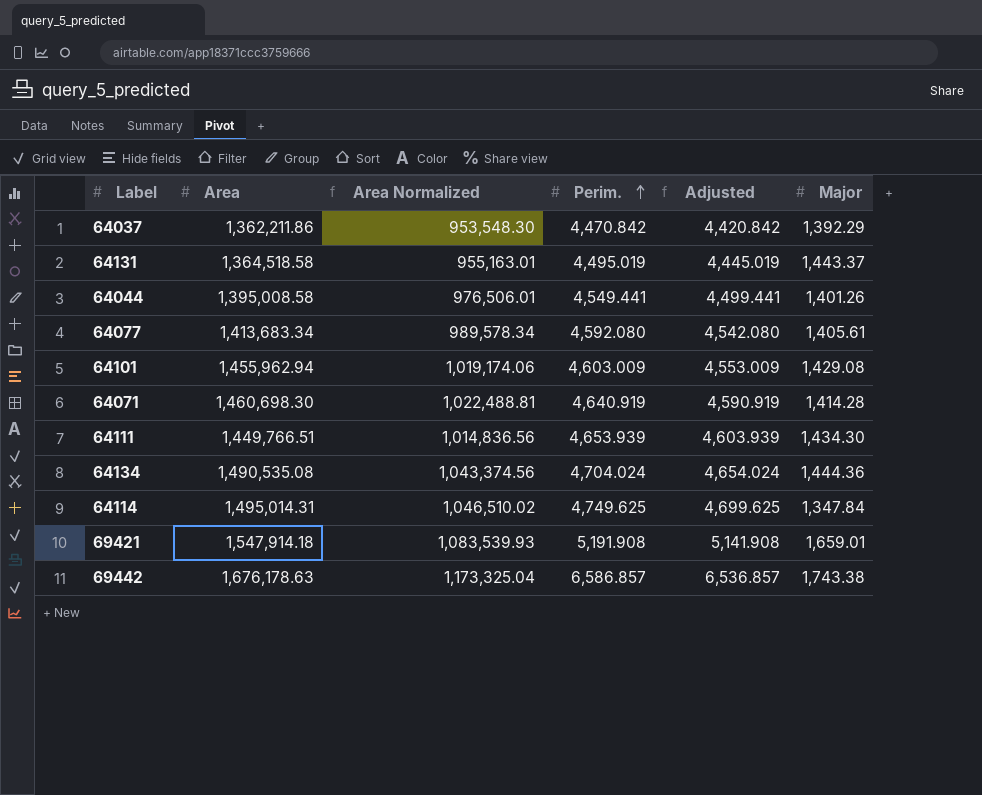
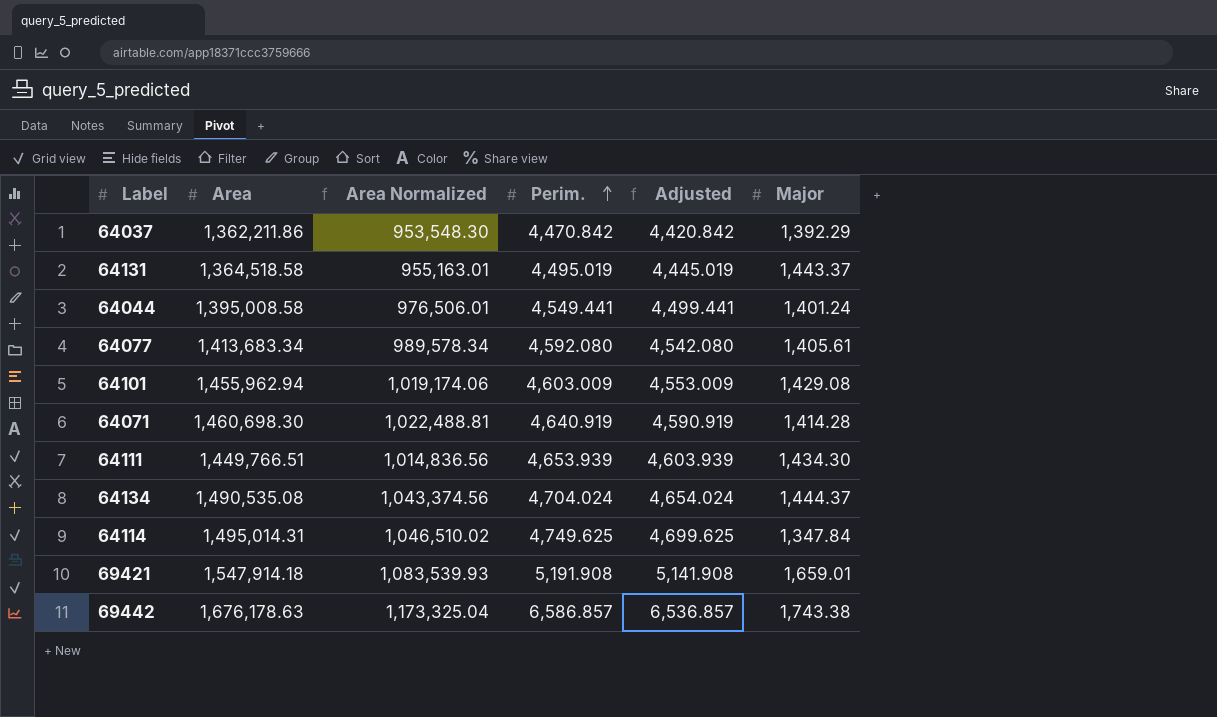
64044 | Major: 1,401.26 -> 1,401.24
64134 | Major: 1,444.36 -> 1,444.37

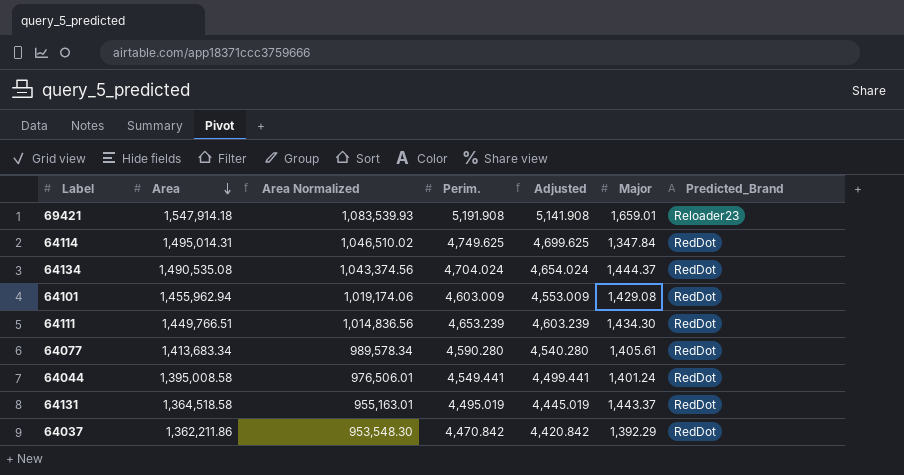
row order: Perim. ascending -> Area descending
column Predicted_Brand | position: none -> 7
row 64071: 1,460,698.30 | 1,022,488.81 | 4,640.919 | 4,590.919 | 1,414.28 -> none
row 69442: 1,676,178.63 | 1,173,325.04 | 6,586.857 | 6,536.857 | 1,743.38 -> none
64111 | Perim.: 4,653.939 -> 4,653.239
64111 | Adjusted: 4,603.939 -> 4,603.239
64077 | Perim.: 4,592.080 -> 4,590.280
64077 | Adjusted: 4,542.080 -> 4,540.280

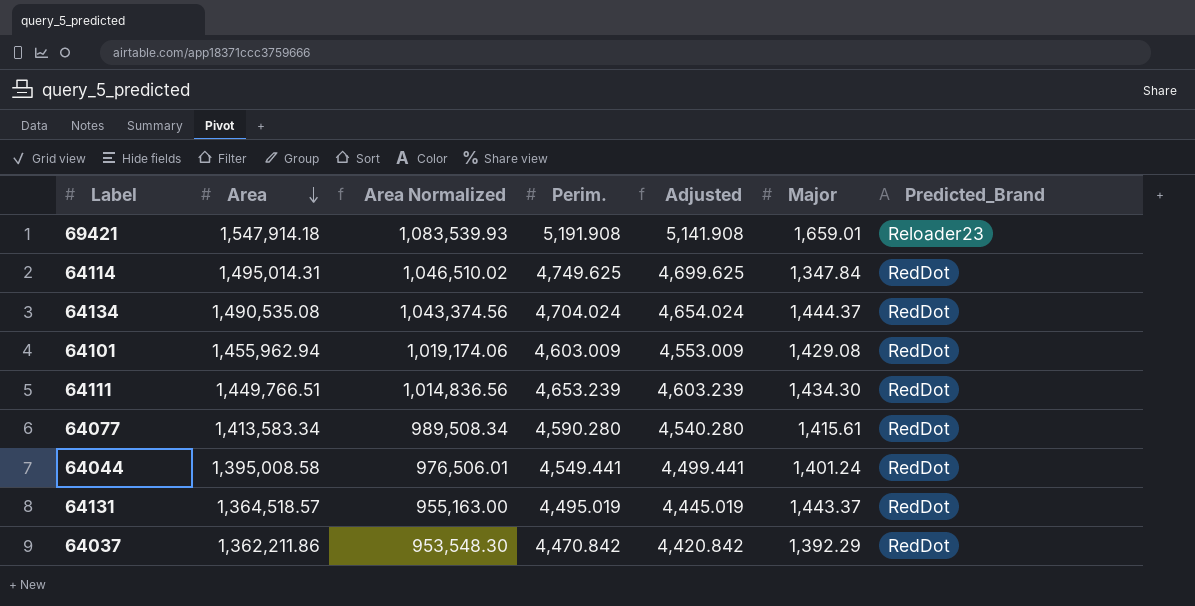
64077 | Area: 1,413,683.34 -> 1,413,583.34
64077 | Area Normalized: 989,578.34 -> 989,508.34
64077 | Major: 1,405.61 -> 1,415.61
64131 | Area: 1,364,518.58 -> 1,364,518.57
64131 | Area Normalized: 955,163.01 -> 955,163.00

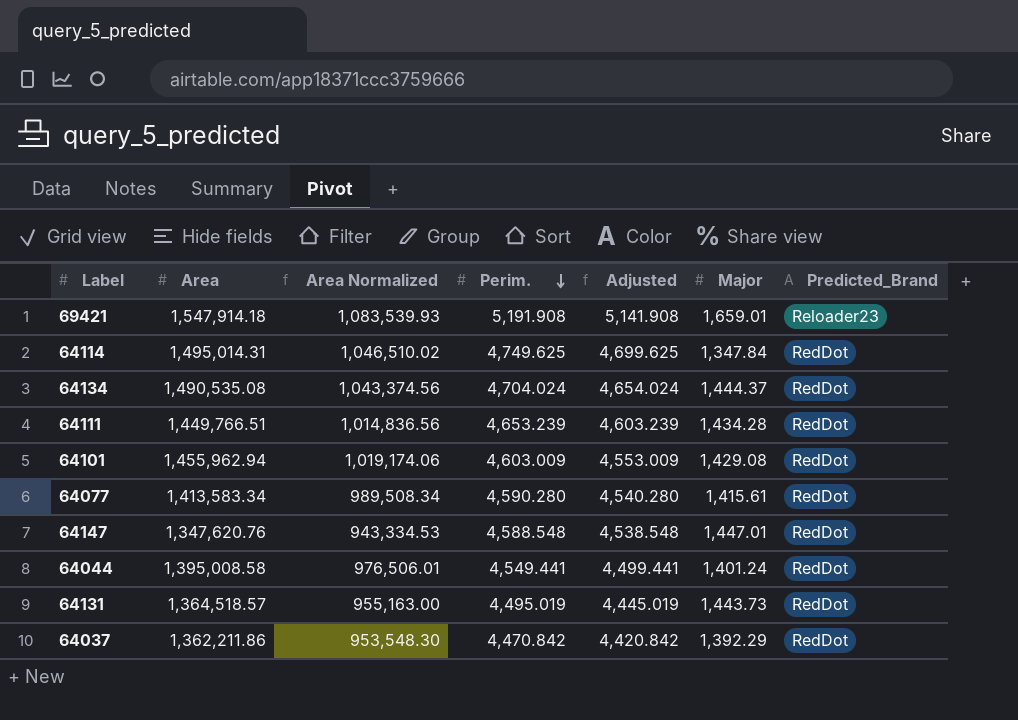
row order: Area descending -> Perim. descending
64111 | Major: 1,434.30 -> 1,434.28
row 64147: none -> 1,347,620.76 | 943,334.53 | 4,588.548 | 4,538.548 | 1,447.01 | RedDot
64131 | Major: 1,443.37 -> 1,443.73

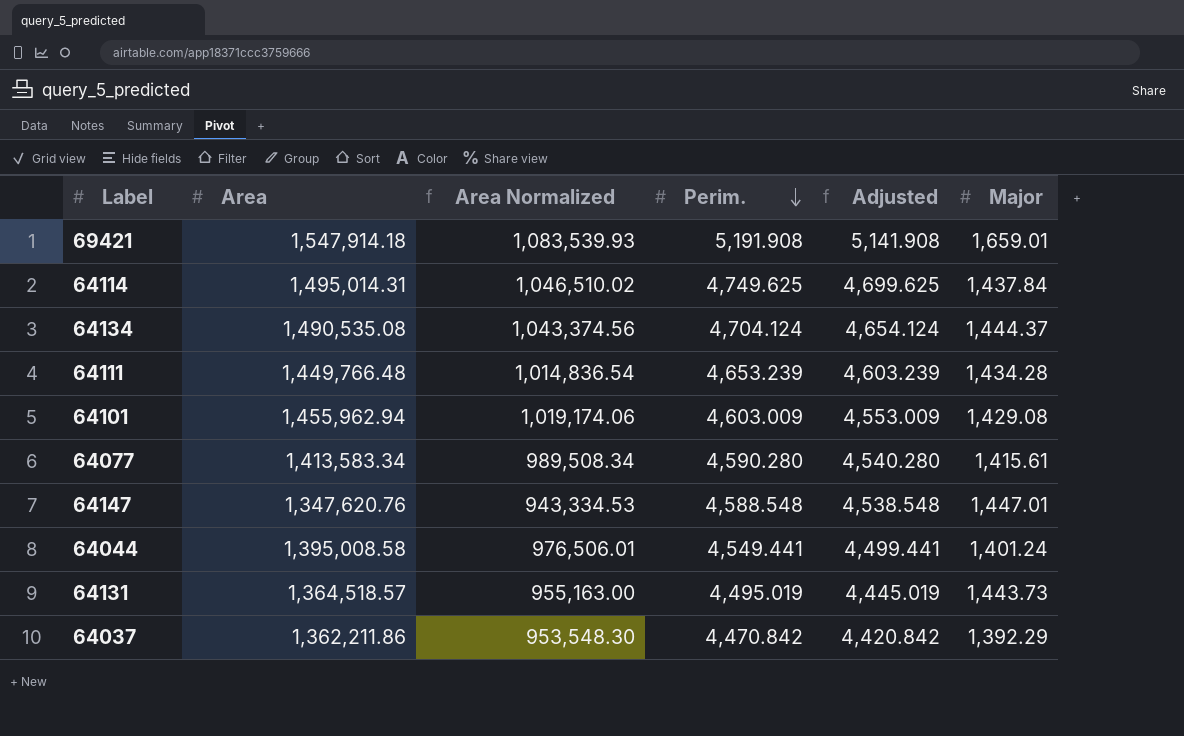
column Predicted_Brand | position: 7 -> none
64114 | Major: 1,347.84 -> 1,437.84
64134 | Perim.: 4,704.024 -> 4,704.124
64134 | Adjusted: 4,654.024 -> 4,654.124
64111 | Area: 1,449,766.51 -> 1,449,766.48
64111 | Area Normalized: 1,014,836.56 -> 1,014,836.54

